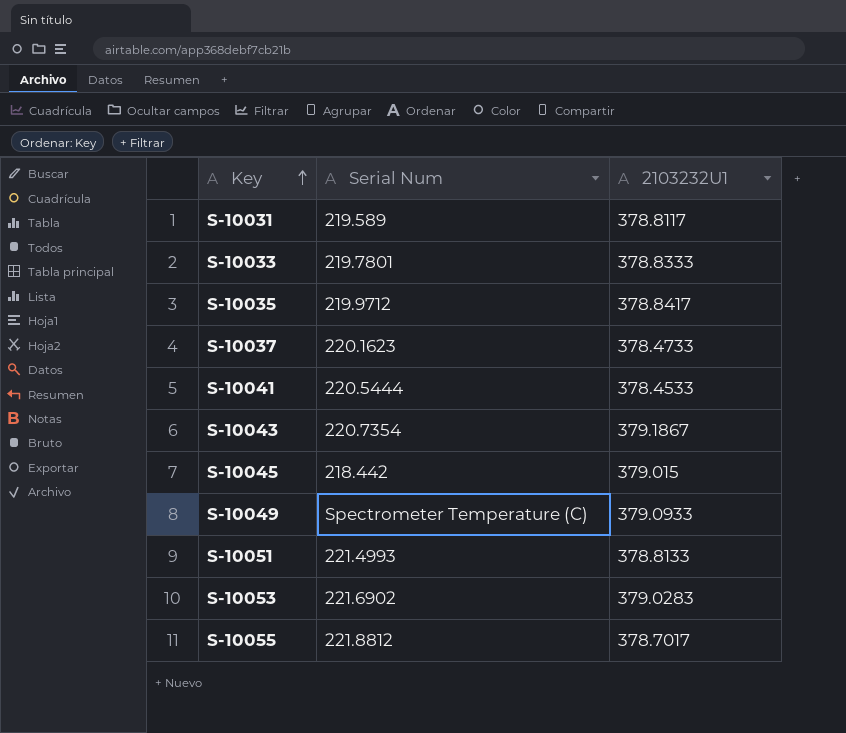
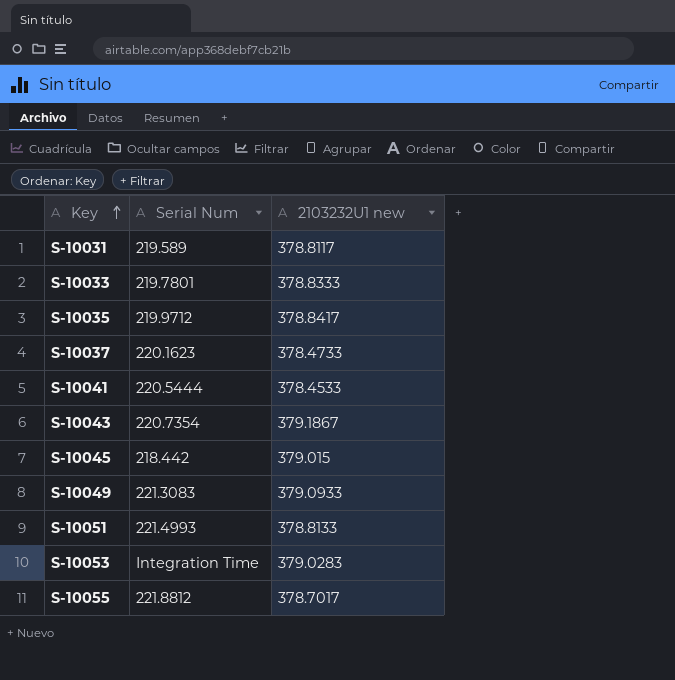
column name: 2103232U1 -> 2103232U1 new
S-10049 | Serial Num: Spectrometer Temperature (C) -> 221.3083
S-10053 | Serial Num: 221.6902 -> Integration Time

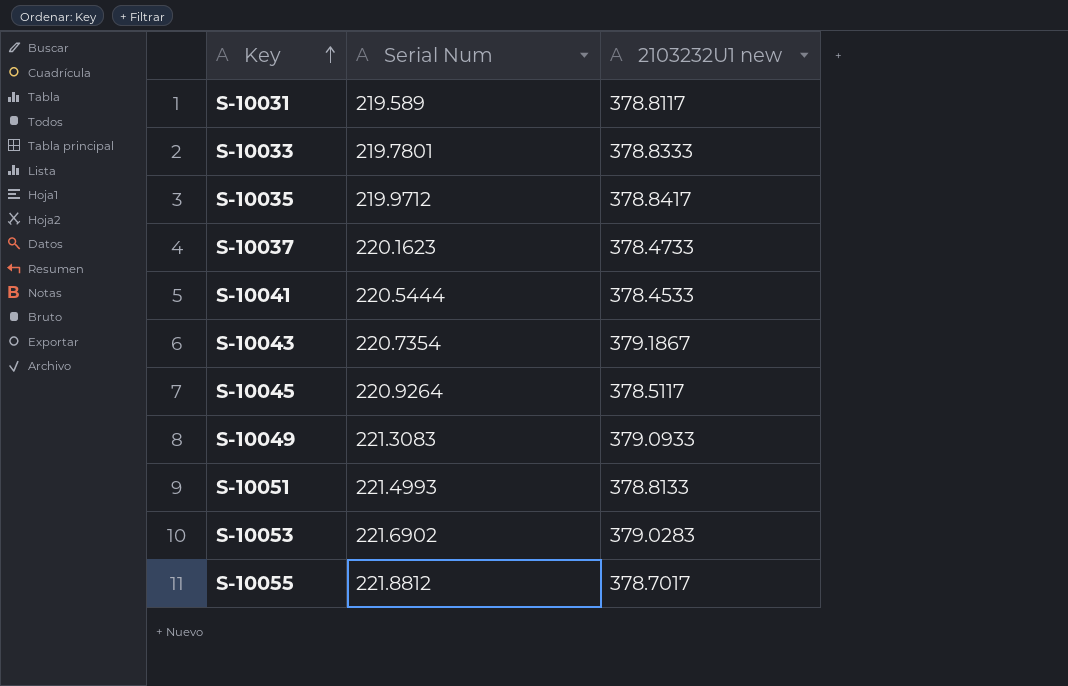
S-10045 | Serial Num: 218.442 -> 220.9264
S-10045 | 2103232U1 new: 379.015 -> 378.5117
S-10053 | Serial Num: Integration Time -> 221.6902

